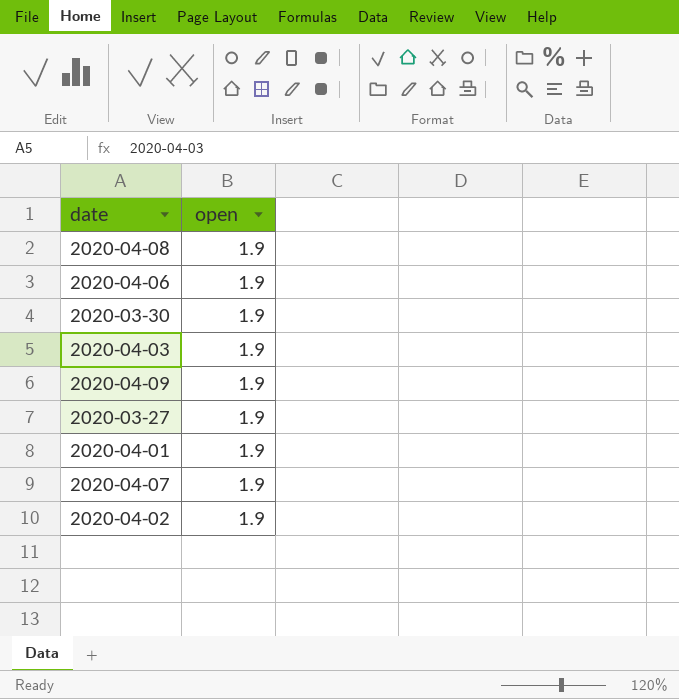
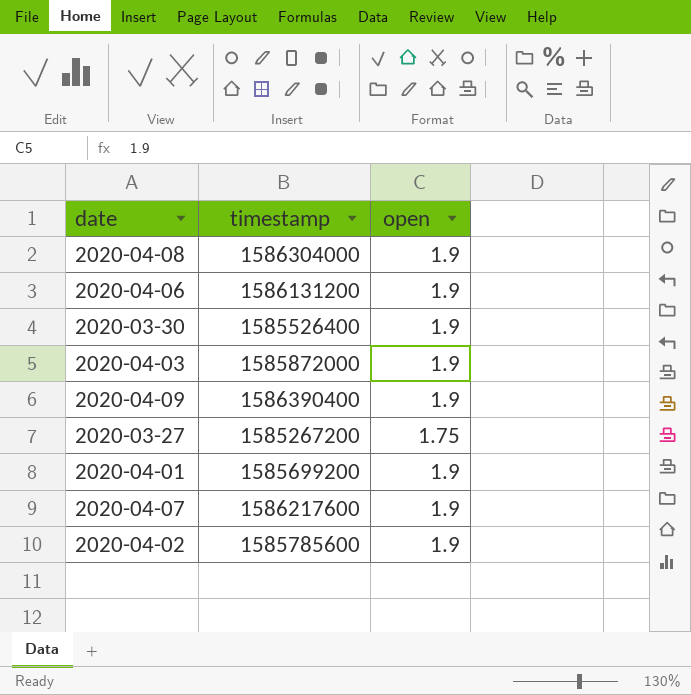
column timestamp | position: none -> 2
2020-03-27 | open: 1.9 -> 1.75

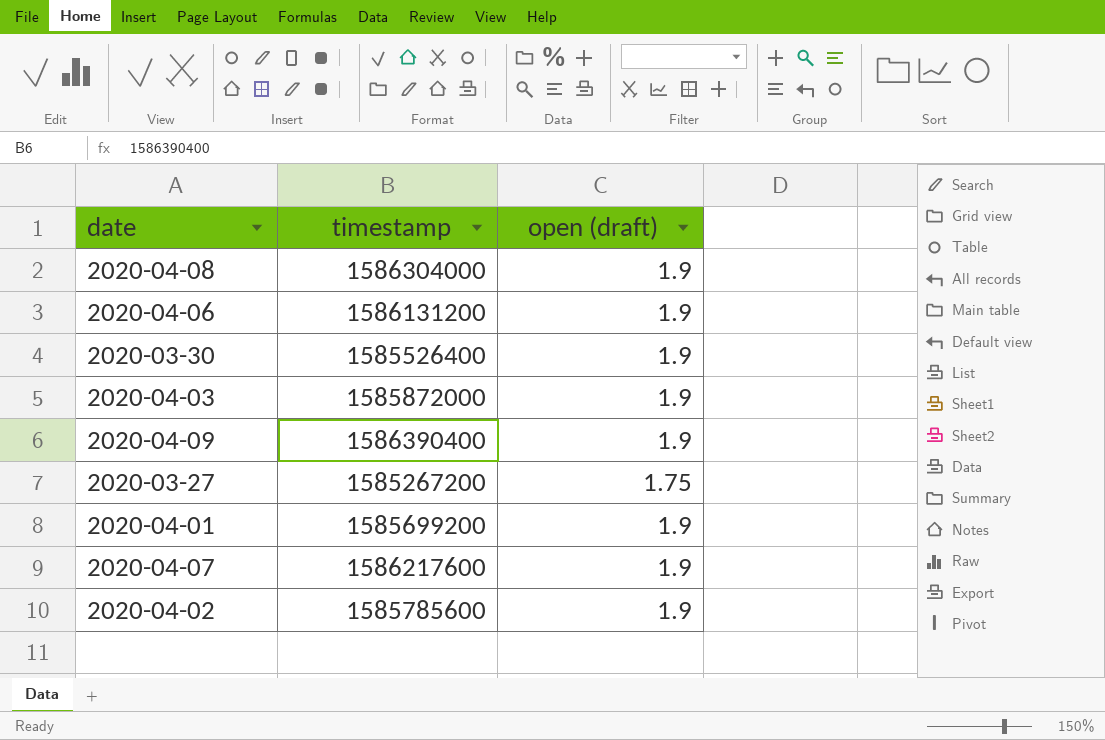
column name: open -> open (draft)

